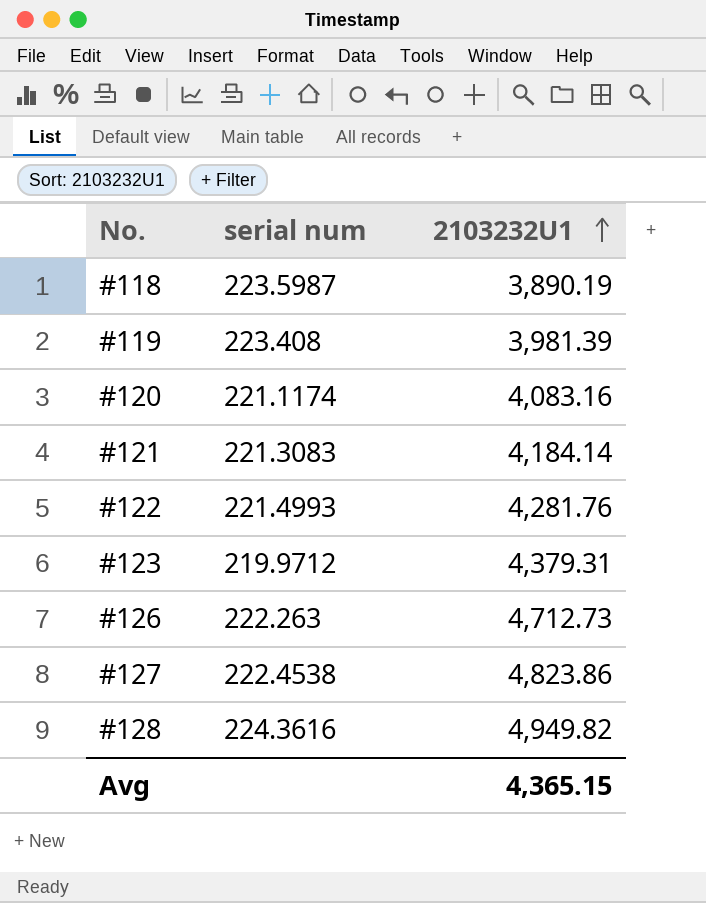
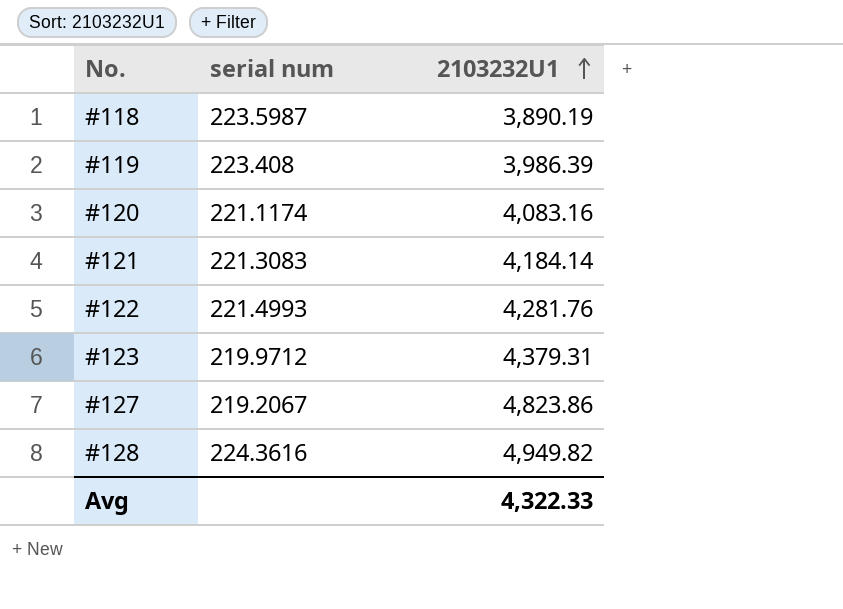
row #126: 222.263 | 4,712.73 -> none
#119 | 2103232U1: 3,981.39 -> 3,986.39
#127 | serial num: 222.4538 -> 219.2067
Avg | 2103232U1: 4,365.15 -> 4,322.33

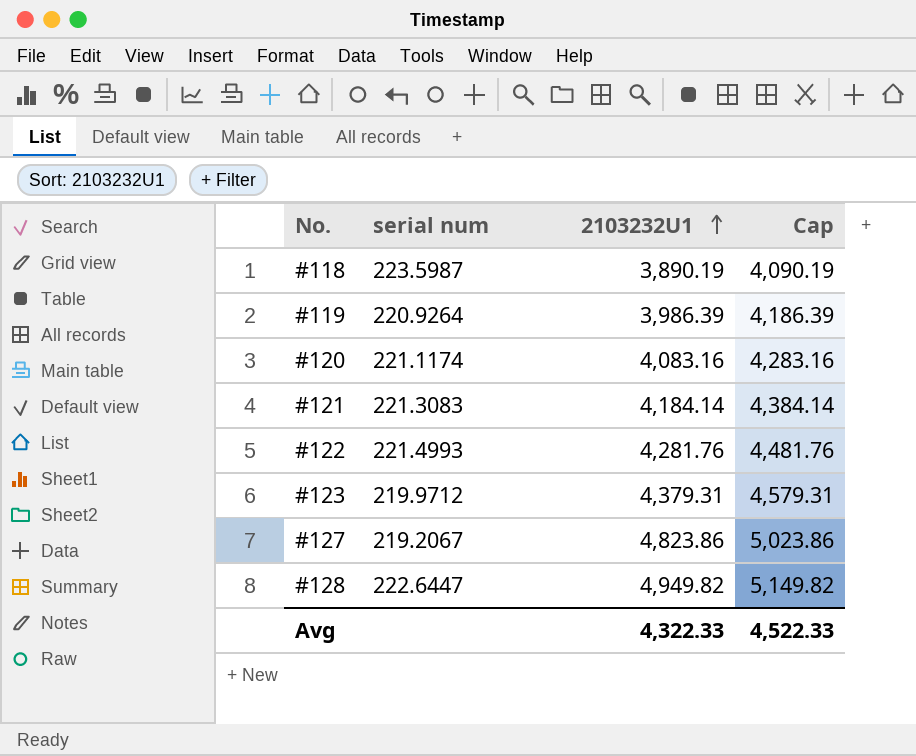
column Cap | formula: none -> [2103232U1] + 200
#119 | serial num: 223.408 -> 220.9264
#128 | serial num: 224.3616 -> 222.6447

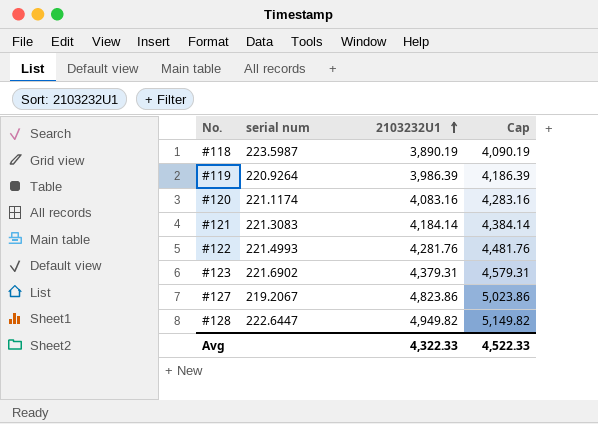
#123 | serial num: 219.9712 -> 221.6902

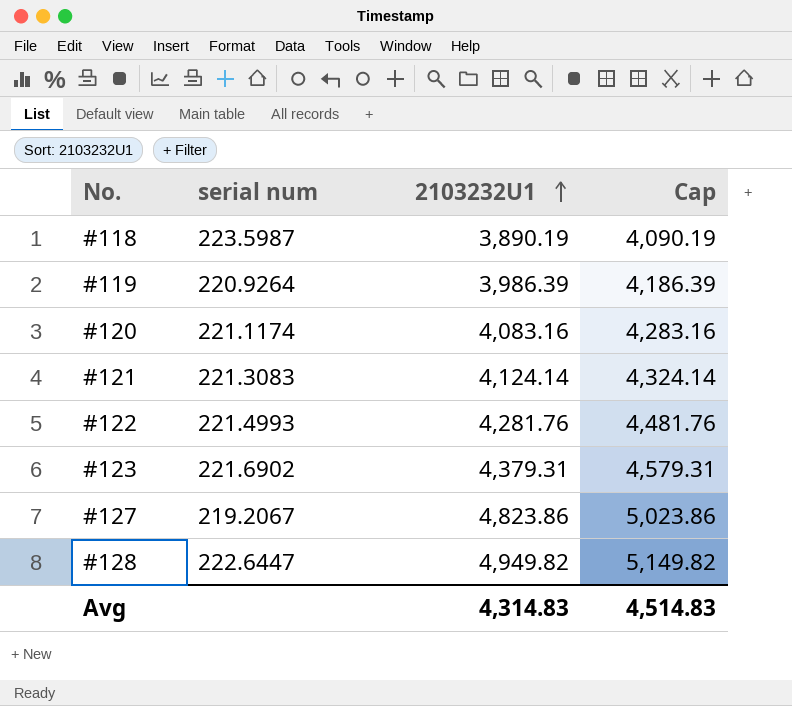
#121 | 2103232U1: 4,184.14 -> 4,124.14
#121 | Cap: 4,384.14 -> 4,324.14
Avg | 2103232U1: 4,322.33 -> 4,314.83
Avg | Cap: 4,522.33 -> 4,514.83

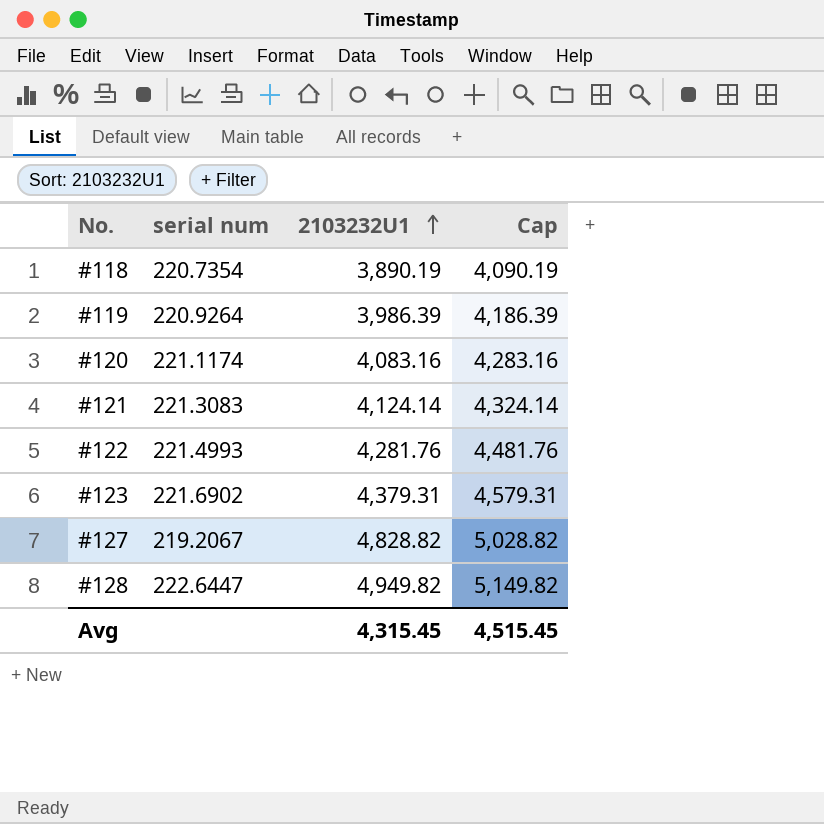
#118 | serial num: 223.5987 -> 220.7354
#127 | 2103232U1: 4,823.86 -> 4,828.82
#127 | Cap: 5,023.86 -> 5,028.82
Avg | 2103232U1: 4,314.83 -> 4,315.45
Avg | Cap: 4,514.83 -> 4,515.45

